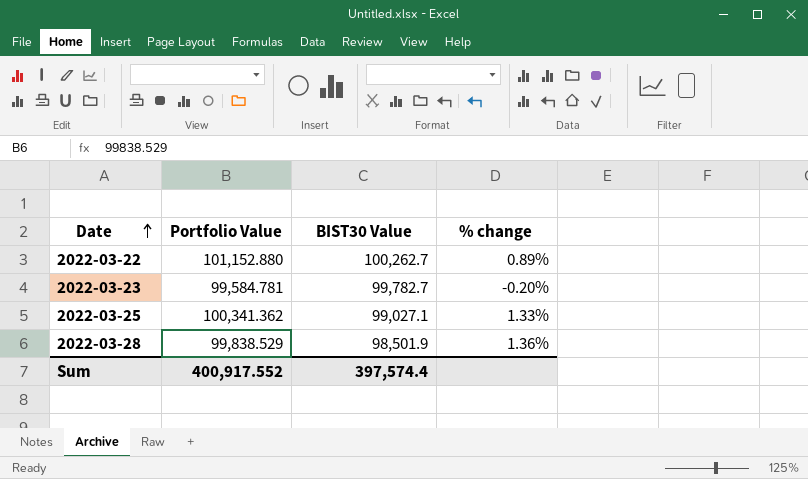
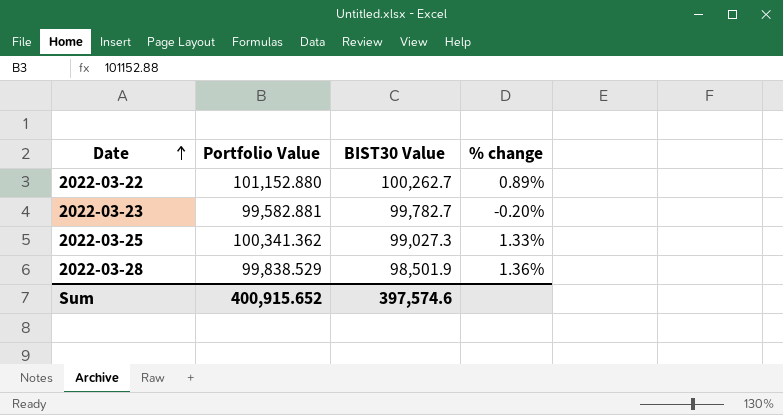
2022-03-23 | Portfolio Value: 99,584.781 -> 99,582.881
2022-03-25 | BIST30 Value: 99,027.1 -> 99,027.3
Sum | Portfolio Value: 400,917.552 -> 400,915.652
Sum | BIST30 Value: 397,574.4 -> 397,574.6

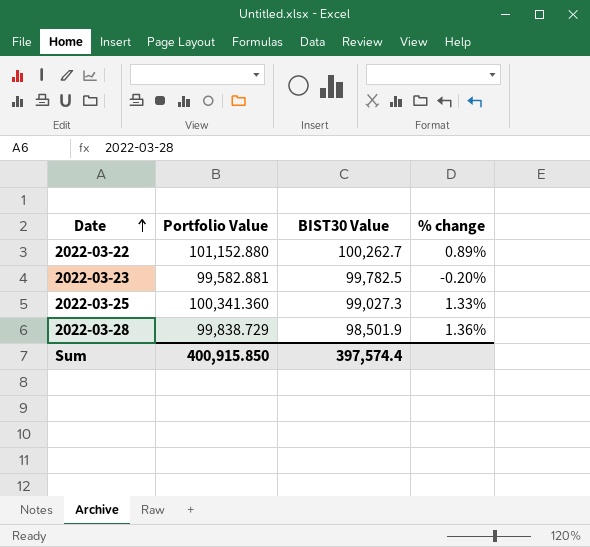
2022-03-23 | BIST30 Value: 99,782.7 -> 99,782.5
2022-03-25 | Portfolio Value: 100,341.362 -> 100,341.360
2022-03-28 | Portfolio Value: 99,838.529 -> 99,838.729
Sum | Portfolio Value: 400,915.652 -> 400,915.850
Sum | BIST30 Value: 397,574.6 -> 397,574.4

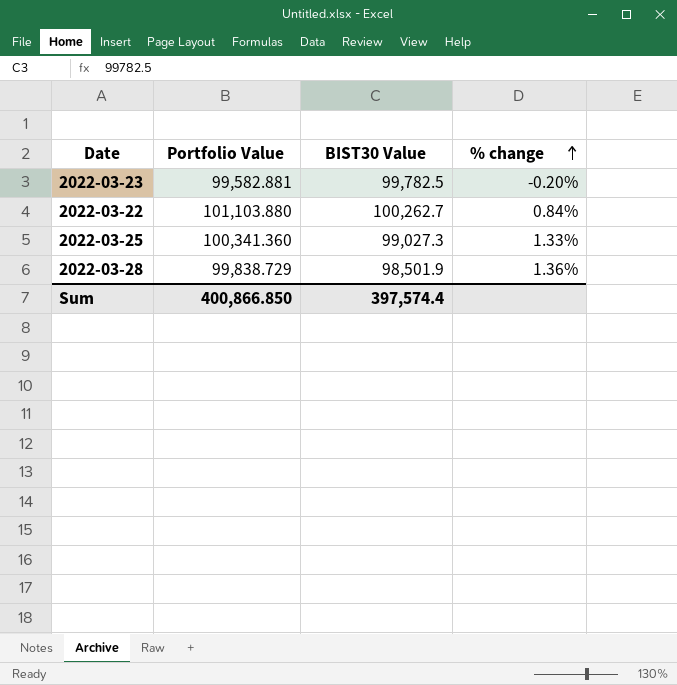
row order: Date ascending -> % change ascending
2022-03-22 | Portfolio Value: 101,152.880 -> 101,103.880
2022-03-22 | % change: 0.89% -> 0.84%
Sum | Portfolio Value: 400,915.850 -> 400,866.850

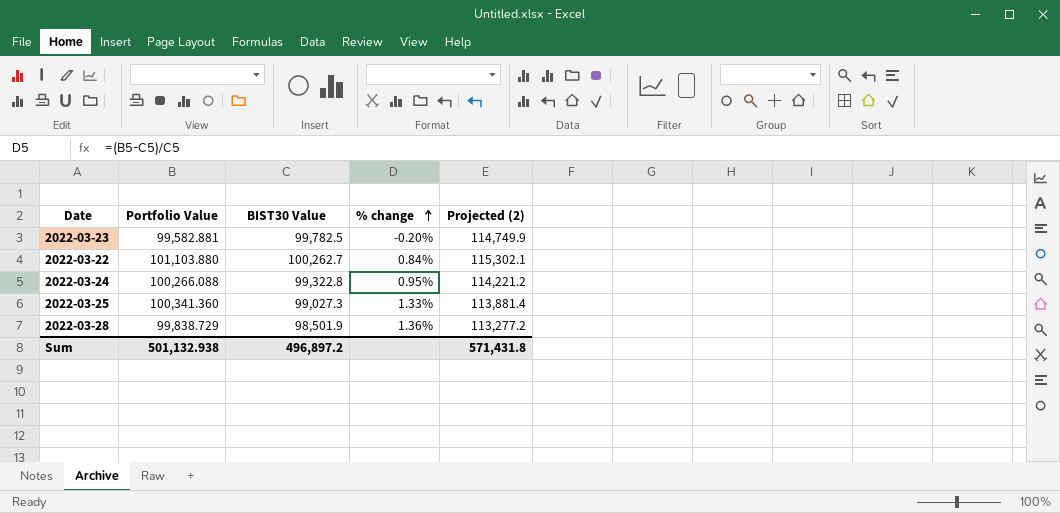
column Projected (2) | formula: none -> [BIST30 Value] * 1.15
row 2022-03-24: none -> 100,266.088 | 99,322.8 | 0.95% | 114,221.2
Sum | Portfolio Value: 400,866.850 -> 501,132.938
Sum | BIST30 Value: 397,574.4 -> 496,897.2

